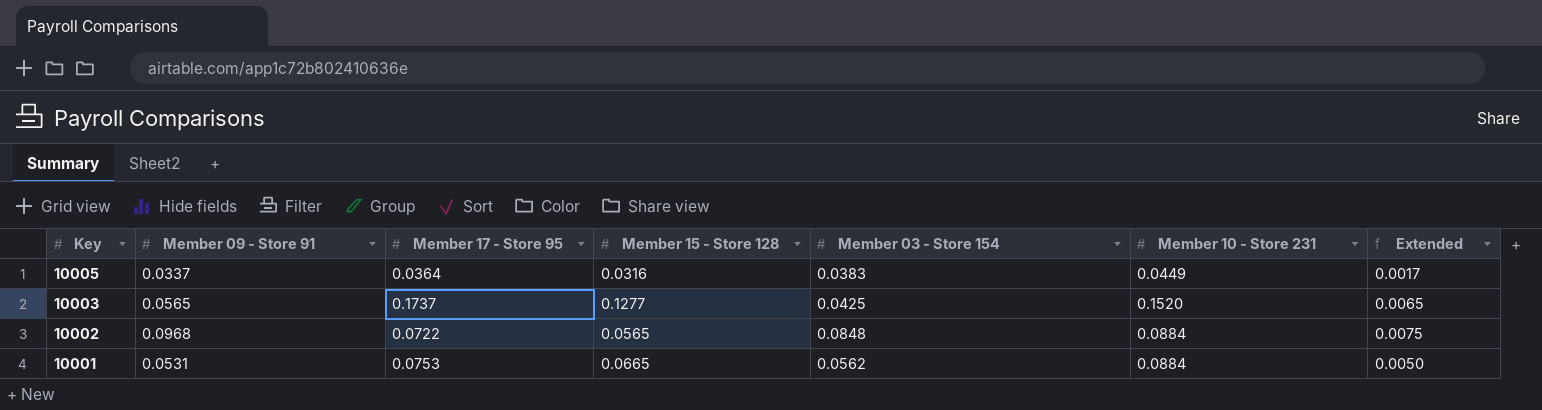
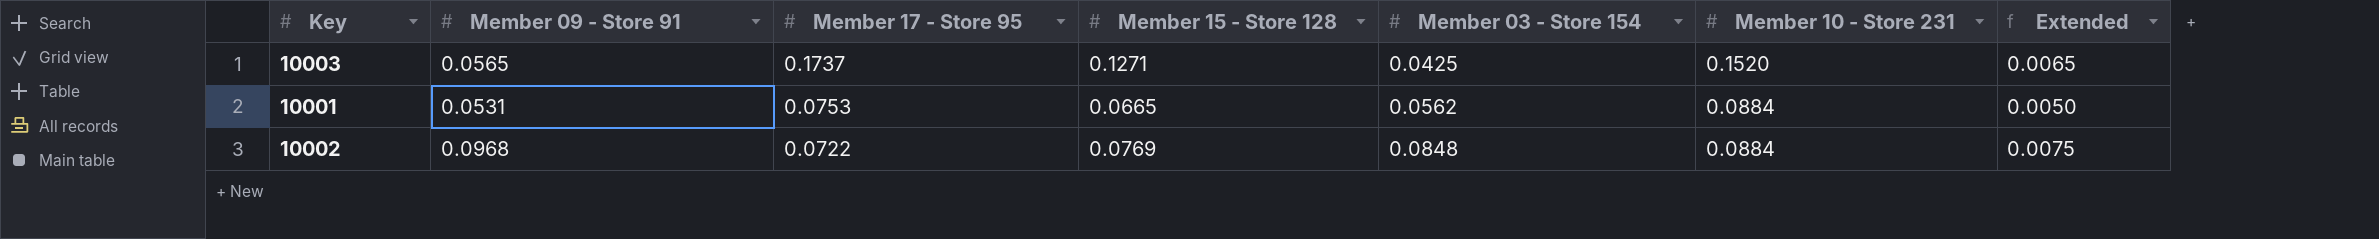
row order: Key descending -> Member 17 - Store 95 descending
row 10005: 0.0337 | 0.0364 | 0.0316 | 0.0383 | 0.0449 | 0.0017 -> none
10003 | Member 15 - Store 128: 0.1277 -> 0.1271
10002 | Member 15 - Store 128: 0.0565 -> 0.0769

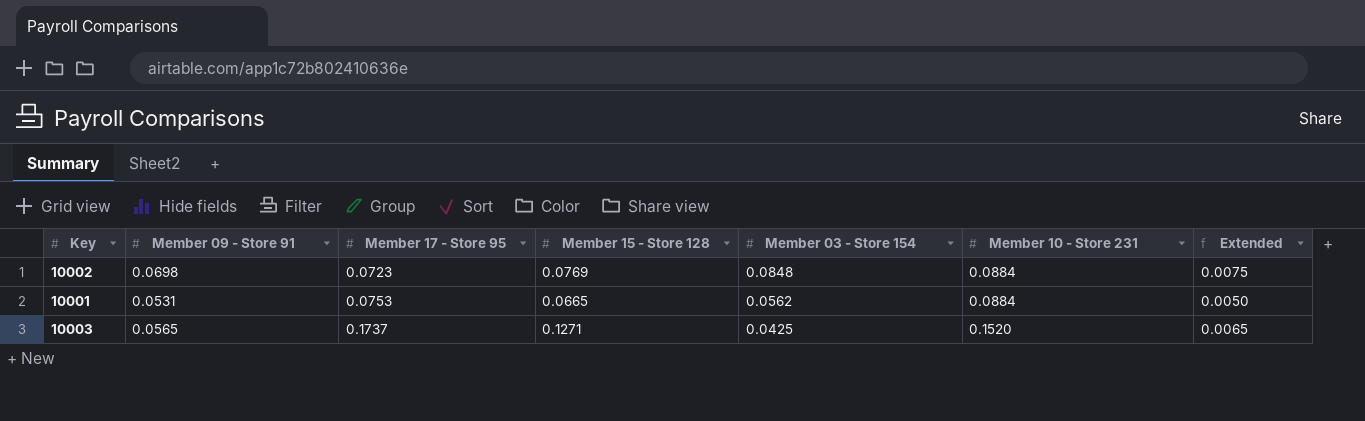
row order: Member 17 - Store 95 descending -> Member 17 - Store 95 ascending
10002 | Member 09 - Store 91: 0.0968 -> 0.0698
10002 | Member 17 - Store 95: 0.0722 -> 0.0723

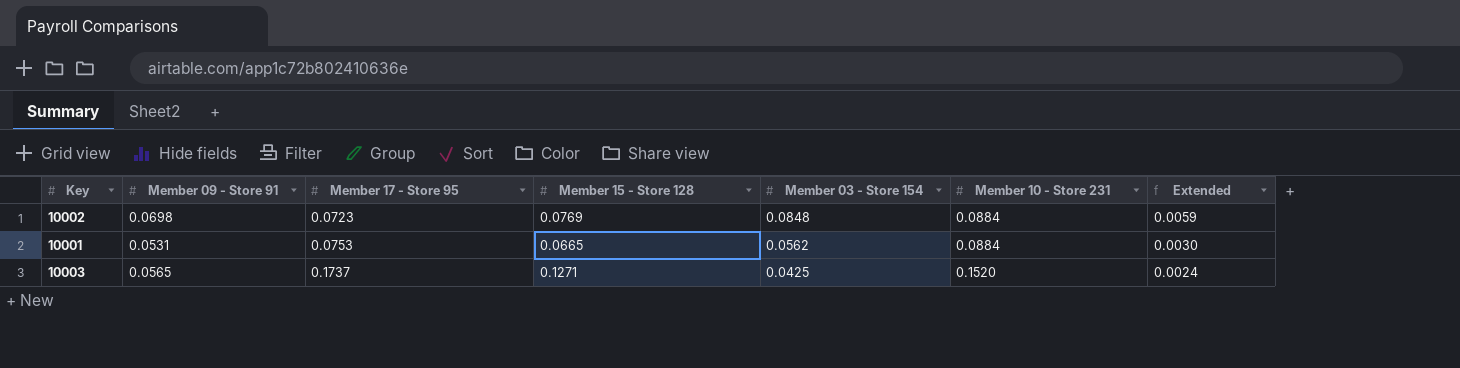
column Extended | formula: [Member 03 - Store 154] * [Member 10 - Store 231] -> [Member 09 - Store 91] * [Member 03 - Store 154]

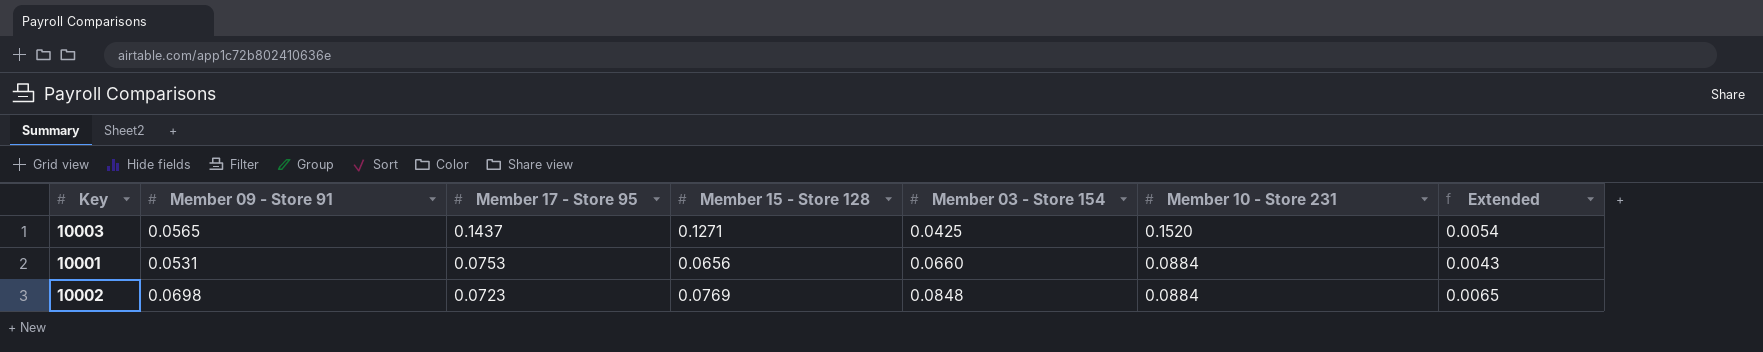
row order: Member 17 - Store 95 ascending -> Member 17 - Store 95 descending
column Extended | formula: [Member 09 - Store 91] * [Member 03 - Store 154] -> [Member 15 - Store 128] * [Member 03 - Store 154]
10003 | Member 17 - Store 95: 0.1737 -> 0.1437
10001 | Member 15 - Store 128: 0.0665 -> 0.0656
10001 | Member 03 - Store 154: 0.0562 -> 0.0660

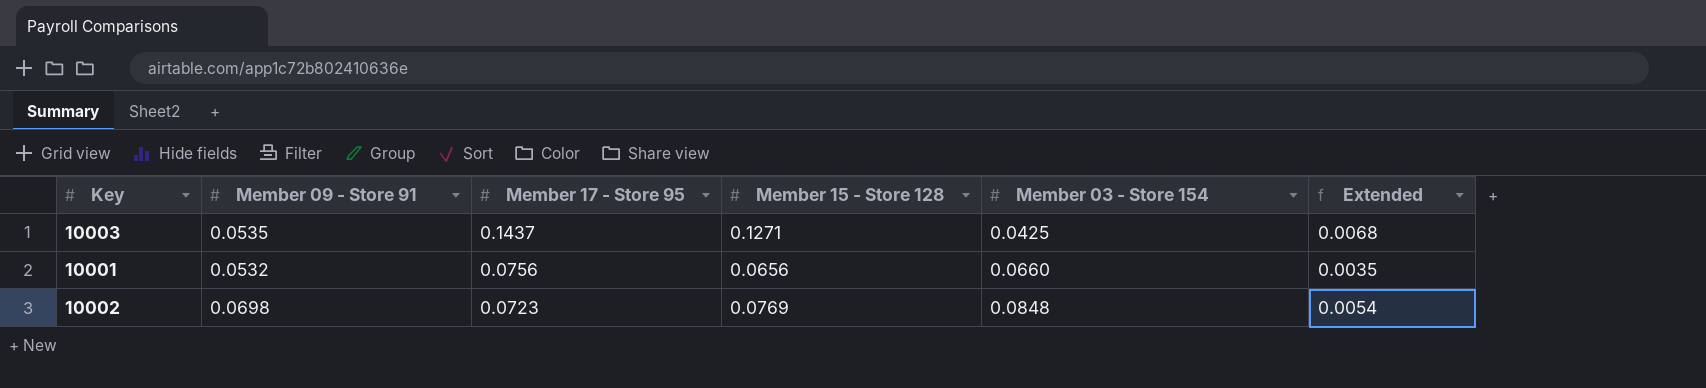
column Member 10 - Store 231 | position: 6 -> none
column Extended | formula: [Member 15 - Store 128] * [Member 03 - Store 154] -> [Member 09 - Store 91] * [Member 15 - Store 128]
10003 | Member 09 - Store 91: 0.0565 -> 0.0535
10001 | Member 09 - Store 91: 0.0531 -> 0.0532
10001 | Member 17 - Store 95: 0.0753 -> 0.0756

